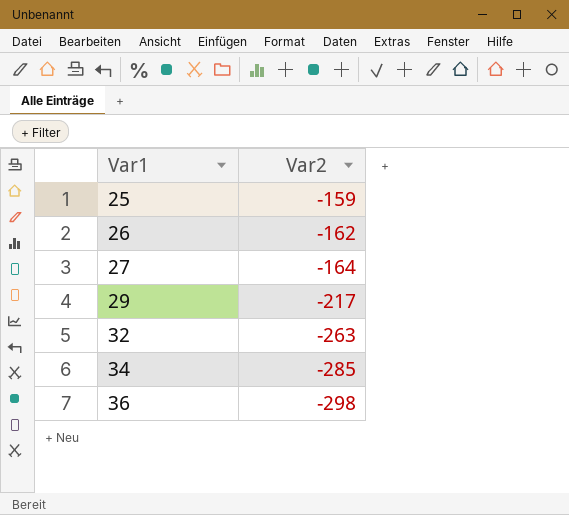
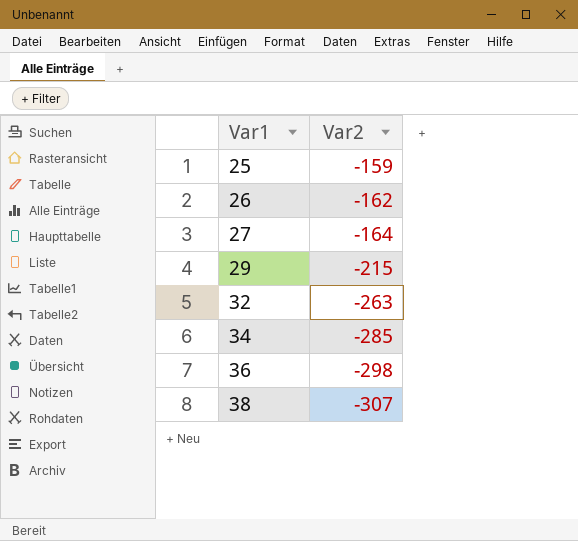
29 | Var2: -217 -> -215
row 38: none -> -307

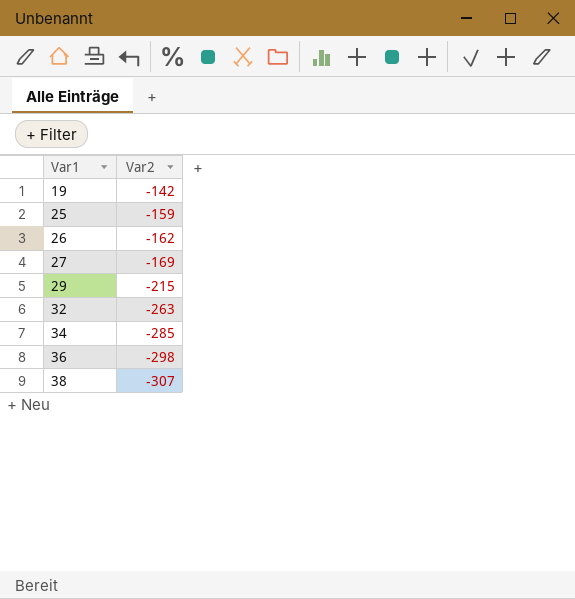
row 19: none -> -142
27 | Var2: -164 -> -169

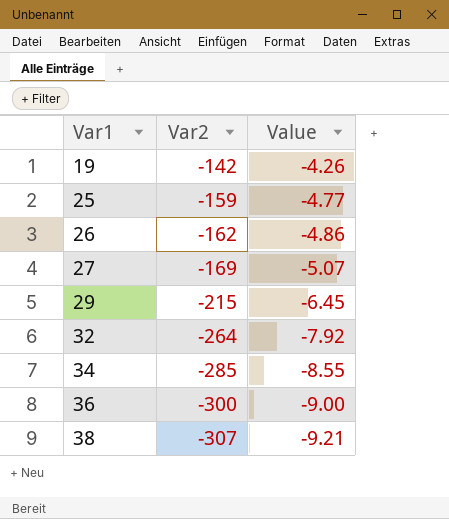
column Value | formula: none -> [Var2] * 0.03
32 | Var2: -263 -> -264
36 | Var2: -298 -> -300

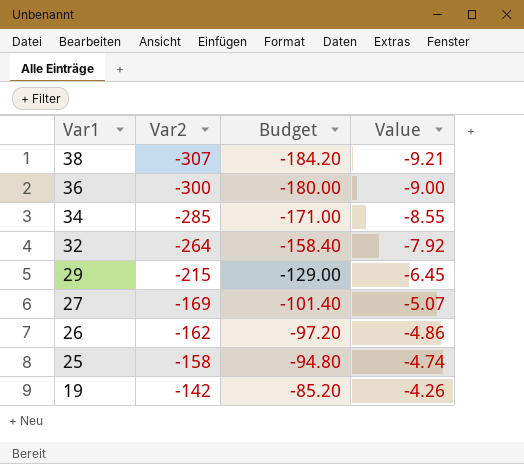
row order: Var1 ascending -> Var1 descending
column Budget | formula: none -> [Var2] * 0.6
25 | Var2: -159 -> -158
25 | Value: -4.77 -> -4.74

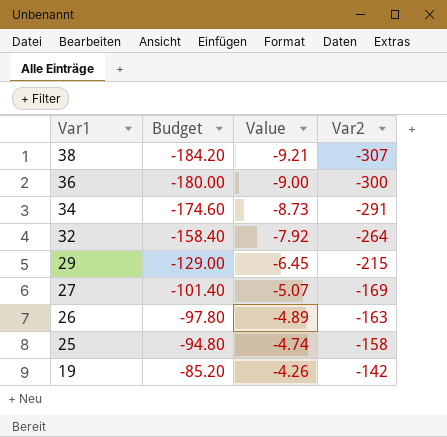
column Var2 | position: 2 -> 4
34 | Budget: -171.00 -> -174.60
34 | Value: -8.55 -> -8.73
34 | Var2: -285 -> -291
26 | Budget: -97.20 -> -97.80
26 | Value: -4.86 -> -4.89
26 | Var2: -162 -> -163

